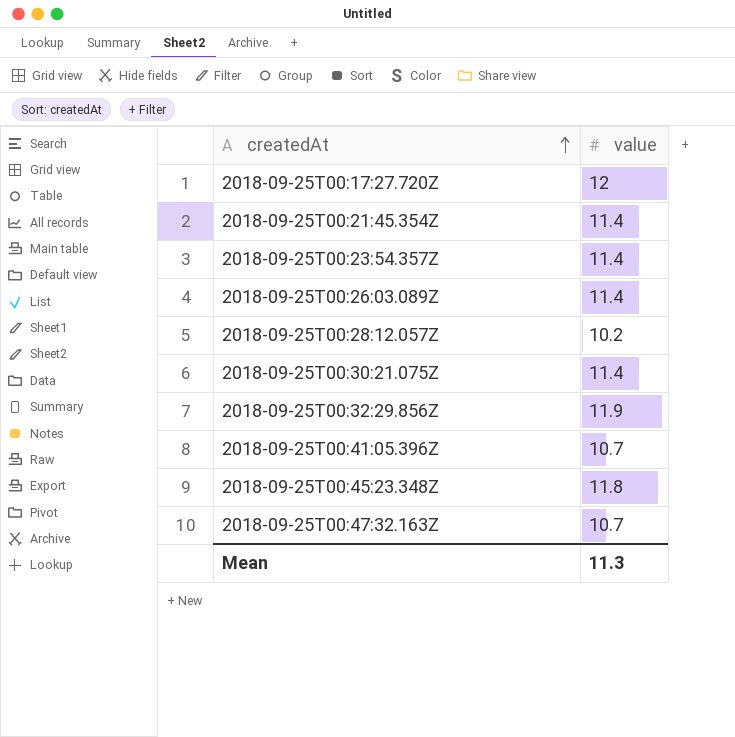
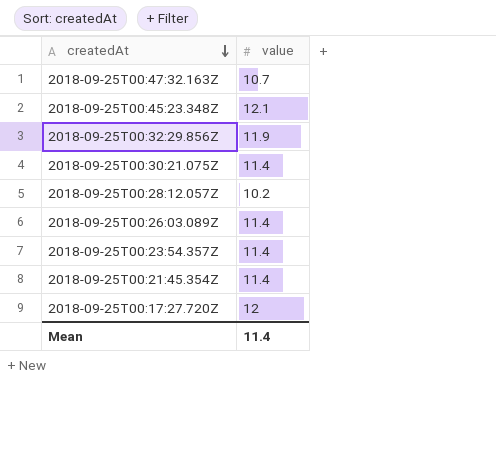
row order: createdAt ascending -> createdAt descending
row 2018-09-25T00:41:05.396Z: 10.7 -> none
2018-09-25T00:45:23.348Z | value: 11.8 -> 12.1
Mean | value: 11.3 -> 11.4

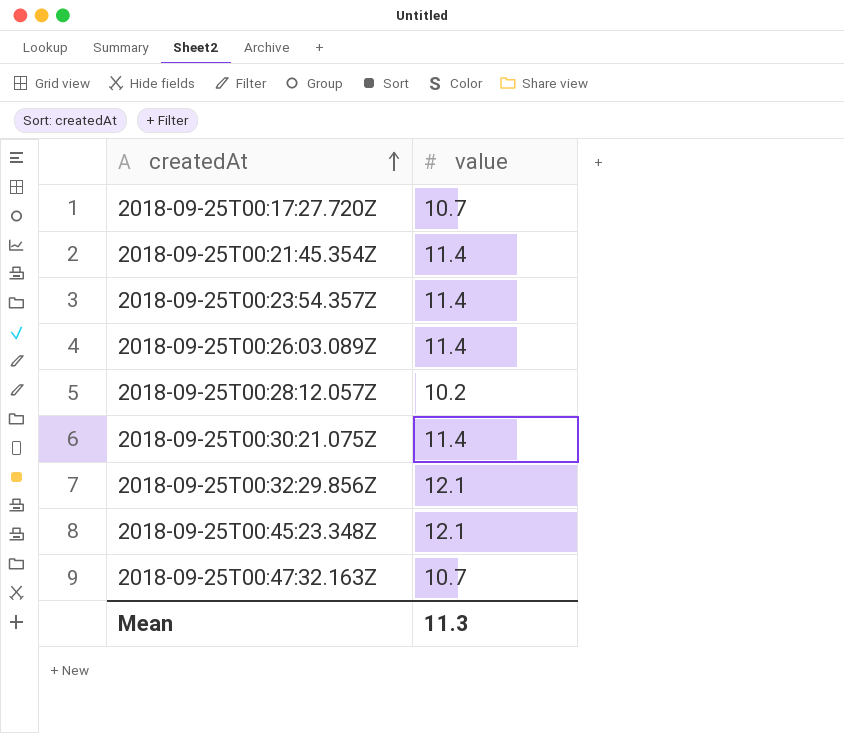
row order: createdAt descending -> createdAt ascending
2018-09-25T00:17:27.720Z | value: 12 -> 10.7
2018-09-25T00:32:29.856Z | value: 11.9 -> 12.1
Mean | value: 11.4 -> 11.3

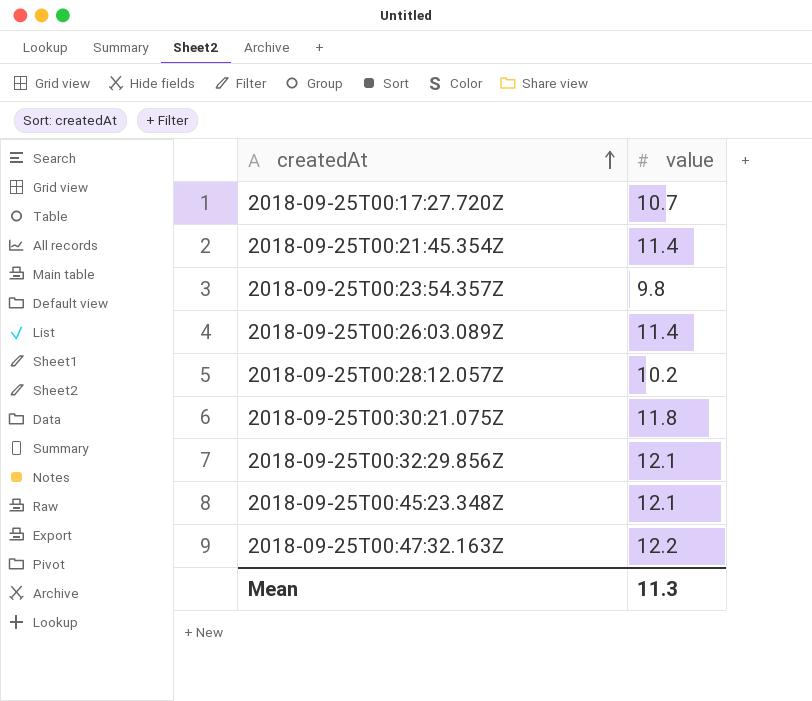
2018-09-25T00:23:54.357Z | value: 11.4 -> 9.8
2018-09-25T00:30:21.075Z | value: 11.4 -> 11.8
2018-09-25T00:47:32.163Z | value: 10.7 -> 12.2

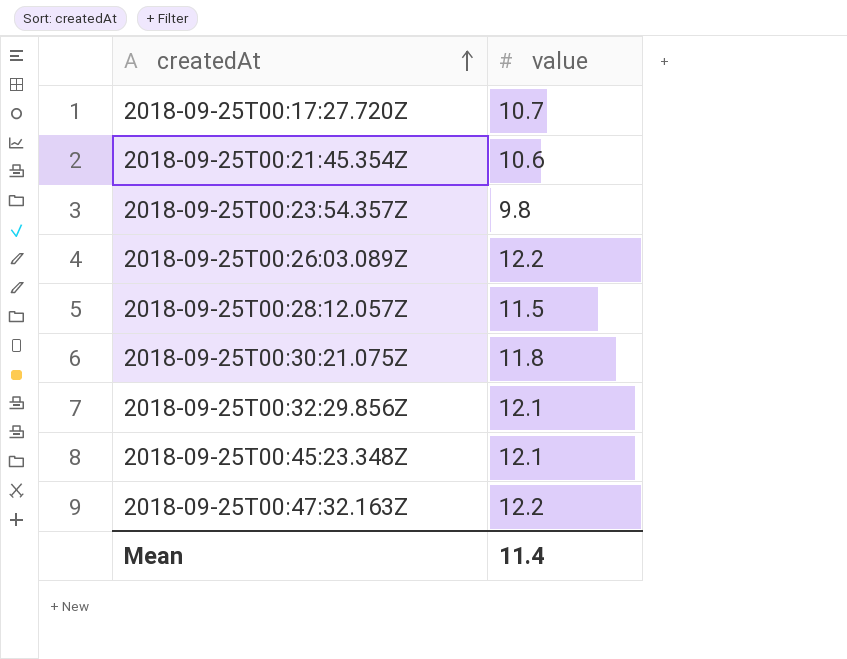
2018-09-25T00:21:45.354Z | value: 11.4 -> 10.6
2018-09-25T00:26:03.089Z | value: 11.4 -> 12.2
2018-09-25T00:28:12.057Z | value: 10.2 -> 11.5
Mean | value: 11.3 -> 11.4

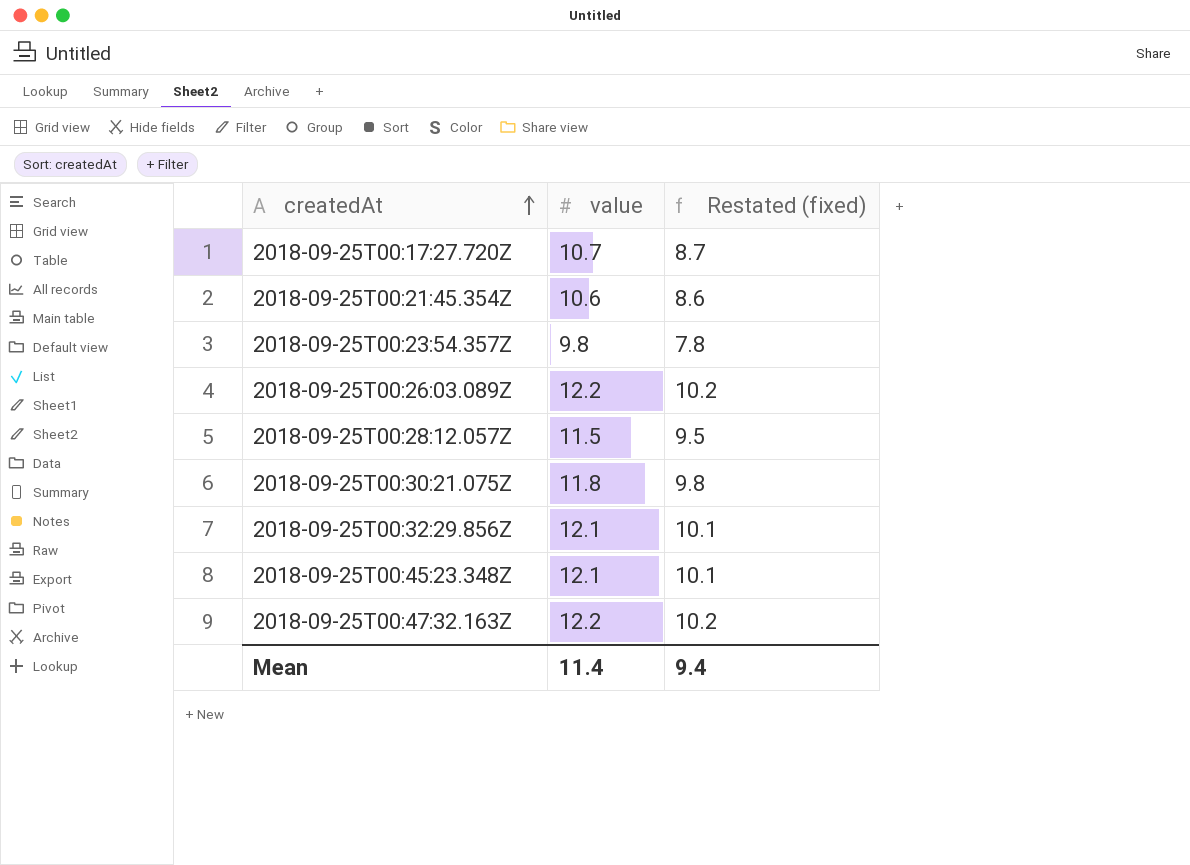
column Restated (fixed) | formula: none -> [value] - 2

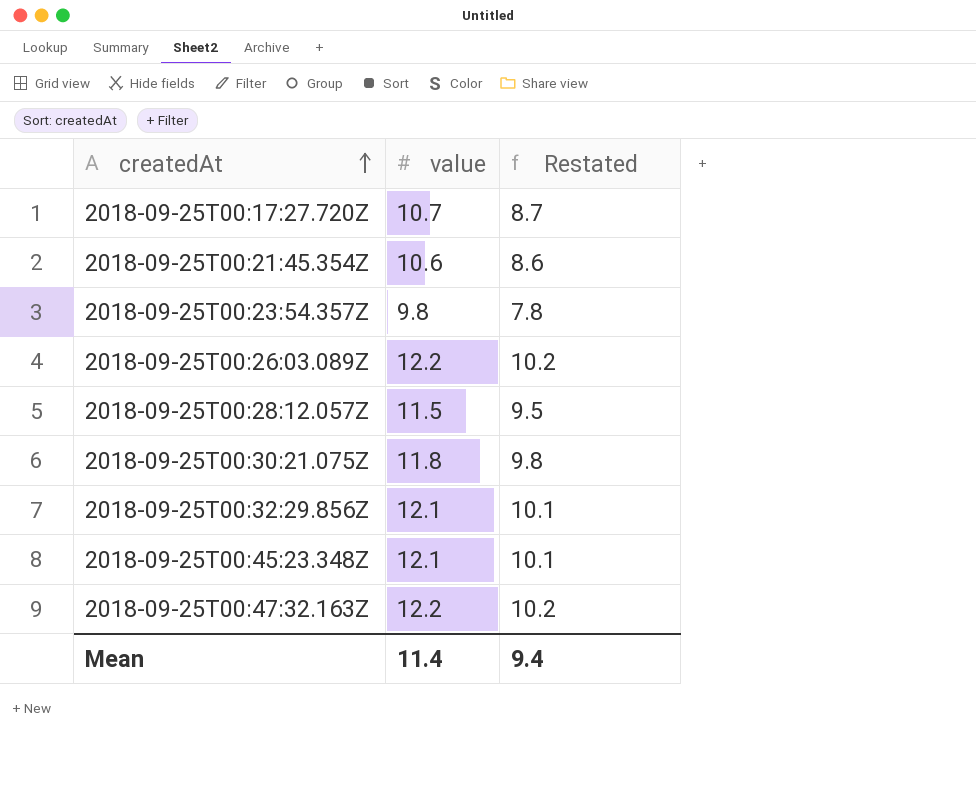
column name: Restated (fixed) -> Restated

